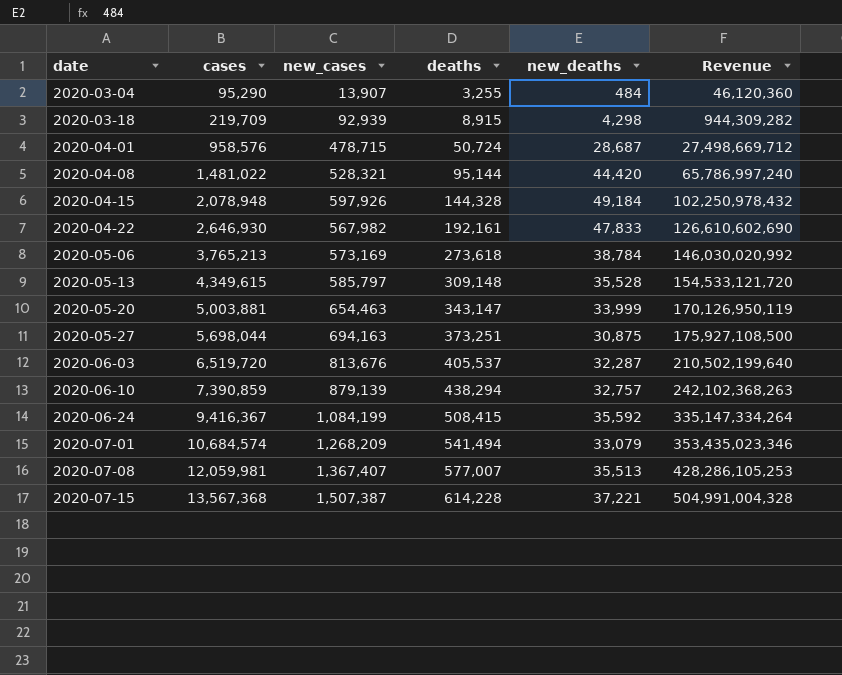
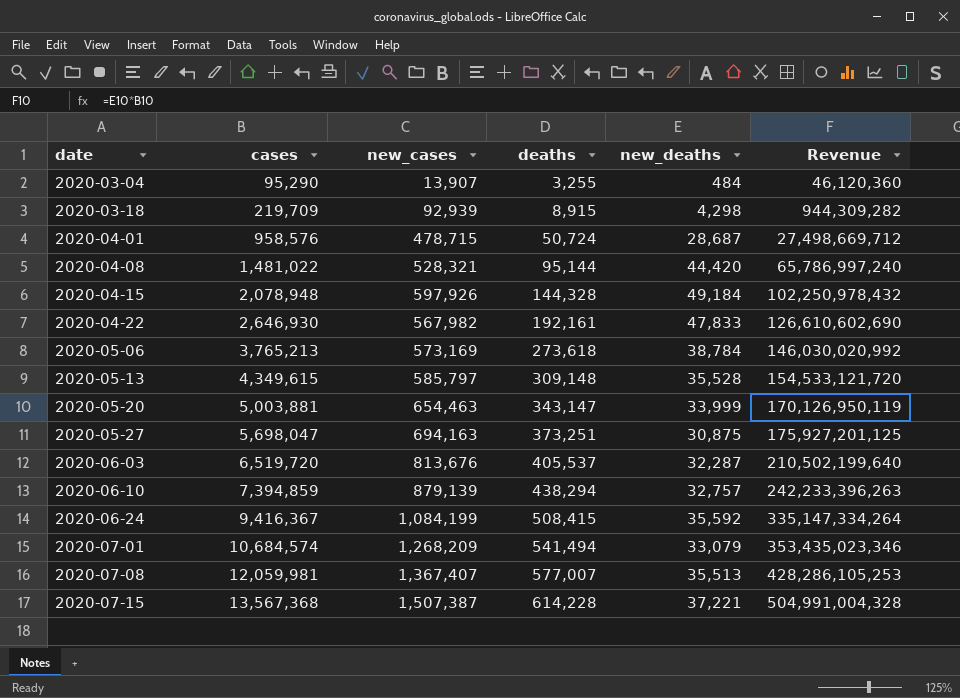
2020-05-27 | cases: 5,698,044 -> 5,698,047
2020-05-27 | Revenue: 175,927,108,500 -> 175,927,201,125
2020-06-10 | cases: 7,390,859 -> 7,394,859
2020-06-10 | Revenue: 242,102,368,263 -> 242,233,396,263

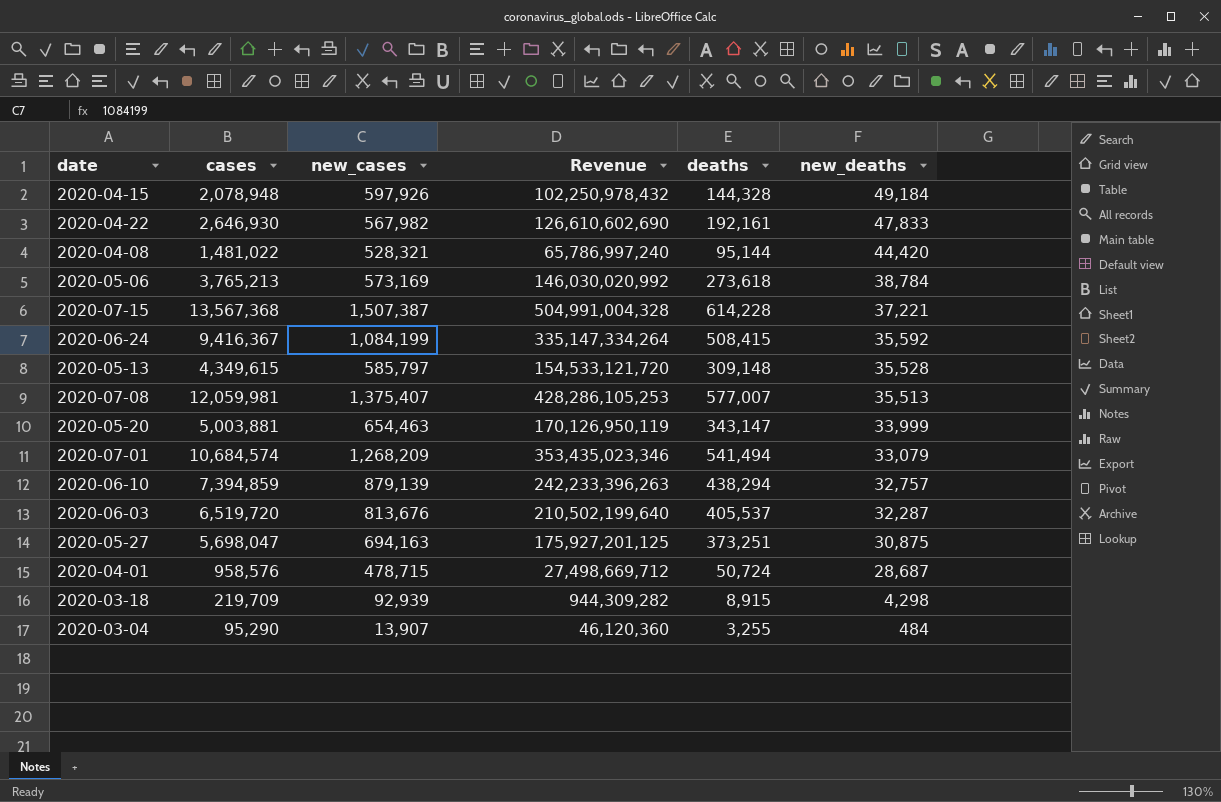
row order: date ascending -> new_deaths descending
column Revenue | position: 6 -> 4
2020-07-08 | new_cases: 1,367,407 -> 1,375,407

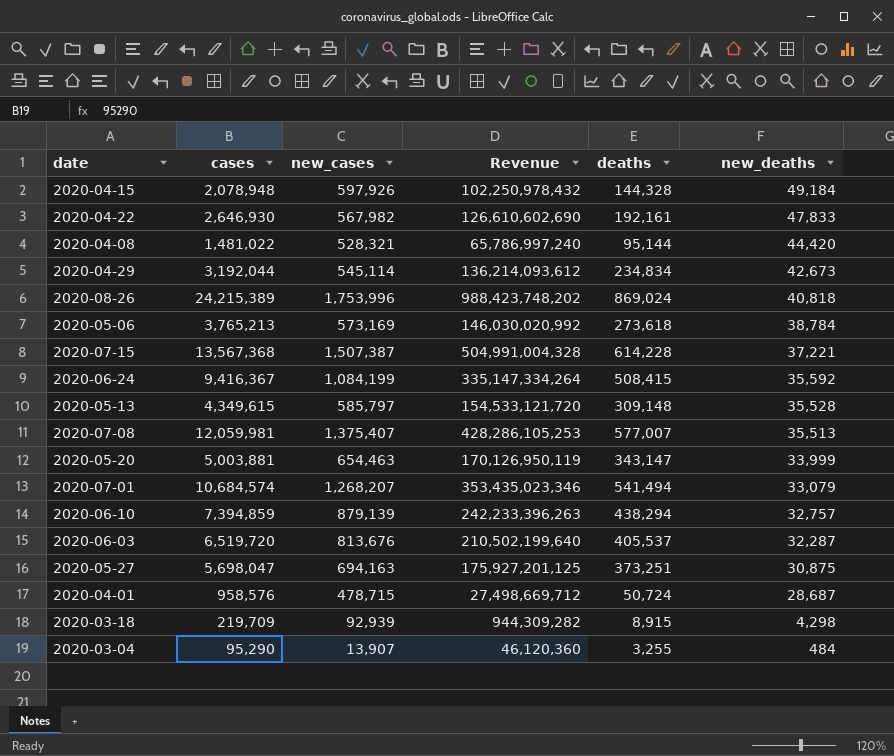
row 2020-04-29: none -> 3,192,044 | 545,114 | 136,214,093,612 | 234,834 | 42,673
row 2020-08-26: none -> 24,215,389 | 1,753,996 | 988,423,748,202 | 869,024 | 40,818
2020-07-01 | new_cases: 1,268,209 -> 1,268,207

